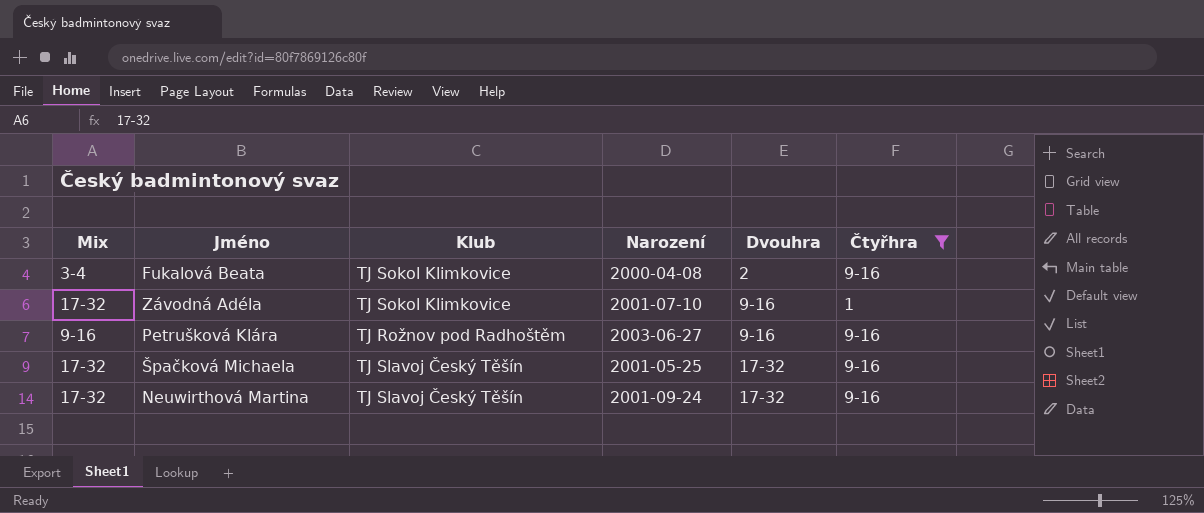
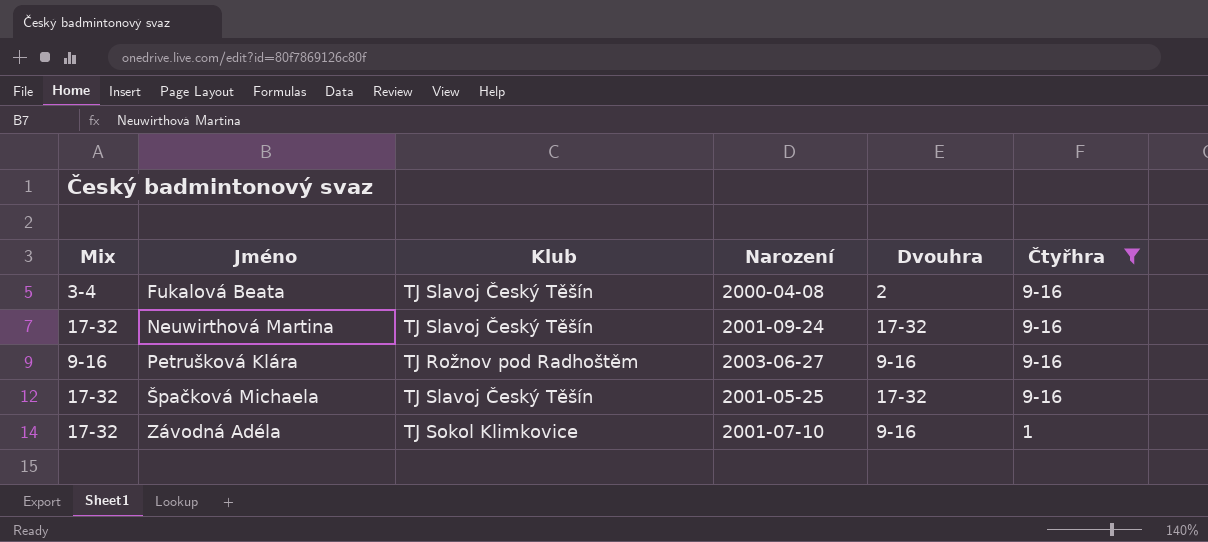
row order: Dvouhra ascending -> Jméno ascending
Fukalová Beata | Klub: TJ Sokol Klimkovice -> TJ Slavoj Český Těšín

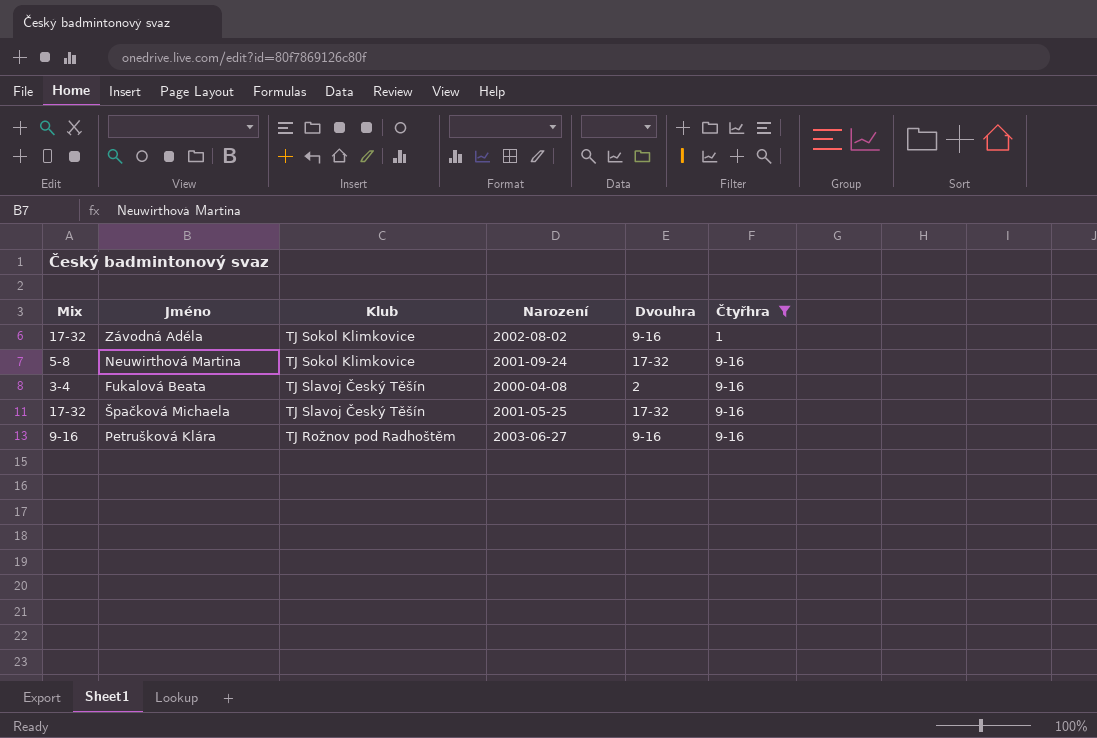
row order: Jméno ascending -> Klub descending
Závodná Adéla | Narození: 2001-07-10 -> 2002-08-02
Neuwirthová Martina | Mix: 17-32 -> 5-8
Neuwirthová Martina | Klub: TJ Slavoj Český Těšín -> TJ Sokol Klimkovice

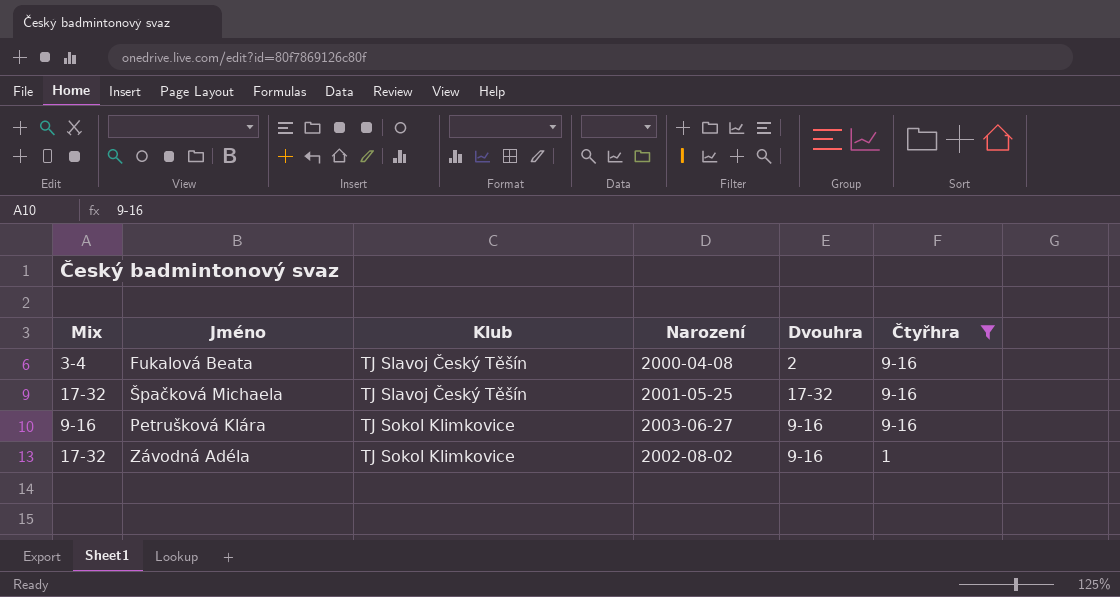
row order: Klub descending -> Klub ascending
row Neuwirthová Martina: 5-8 | TJ Sokol Klimkovice | 2001-09-24 | 17-32 | 9-16 -> none
Petrušková Klára | Klub: TJ Rožnov pod Radhoštěm -> TJ Sokol Klimkovice

